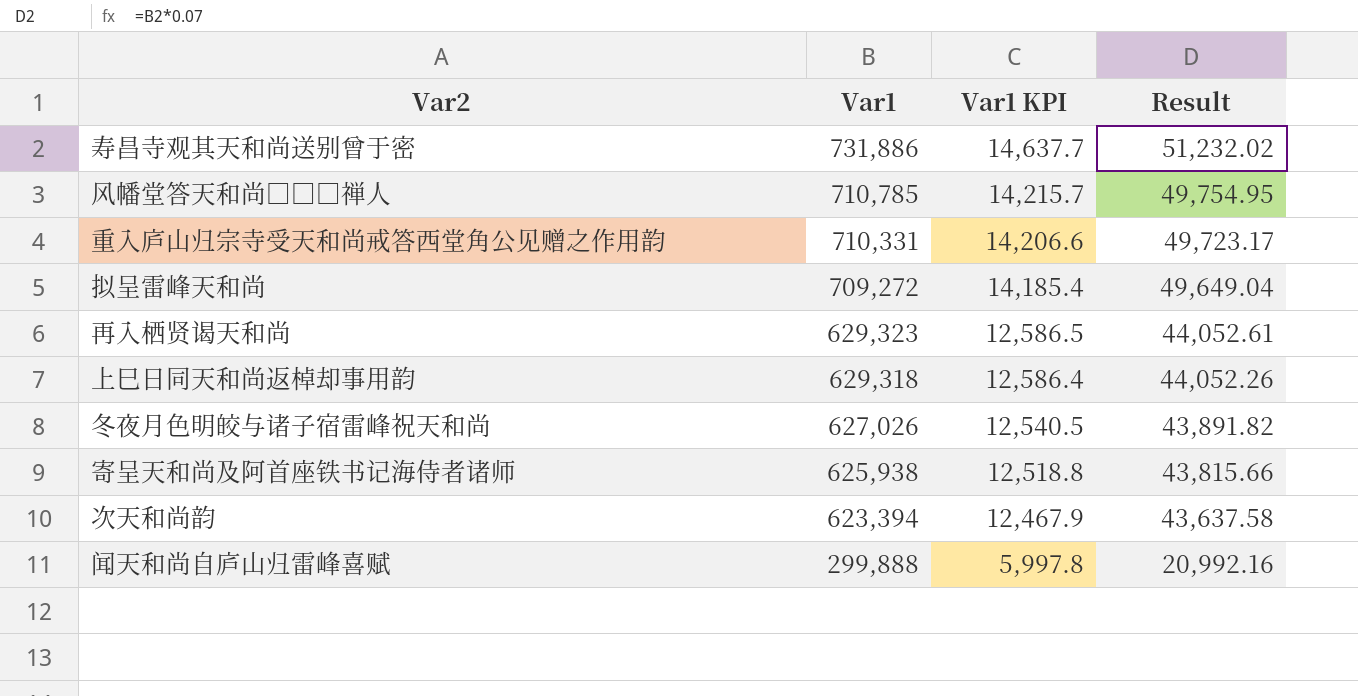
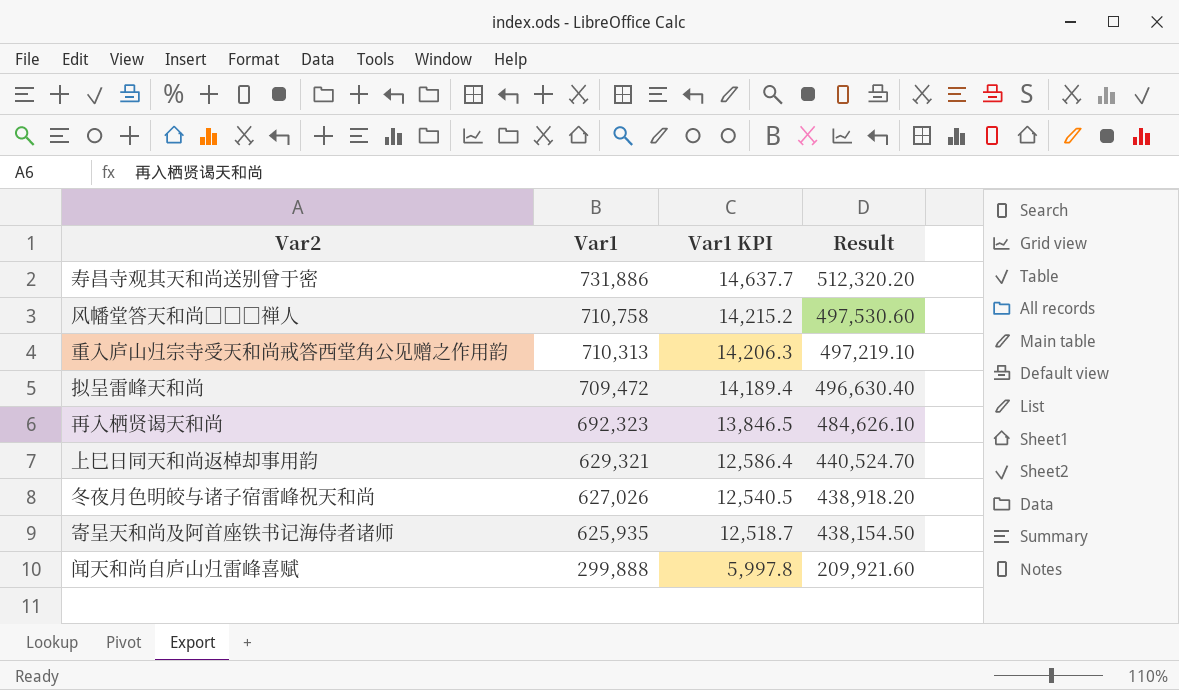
column Result | formula: [Var1] * 0.07 -> [Var1] * 0.7
row 次天和尚韵: 623,394 | 12,467.9 | 43,637.58 -> none
风幡堂答天和尚□□□禅人 | Var1: 710,785 -> 710,758
风幡堂答天和尚□□□禅人 | Var1 KPI: 14,215.7 -> 14,215.2
重入庐山归宗寺受天和尚戒答西堂角公见赠之作用韵 | Var1: 710,331 -> 710,313
重入庐山归宗寺受天和尚戒答西堂角公见赠之作用韵 | Var1 KPI: 14,206.6 -> 14,206.3
拟呈雷峰天和尚 | Var1: 709,272 -> 709,472
拟呈雷峰天和尚 | Var1 KPI: 14,185.4 -> 14,189.4
再入栖贤谒天和尚 | Var1: 629,323 -> 692,323
再入栖贤谒天和尚 | Var1 KPI: 12,586.5 -> 13,846.5
上巳日同天和尚返棹却事用韵 | Var1: 629,318 -> 629,321
寄呈天和尚及阿首座铁书记海侍者诸师 | Var1: 625,938 -> 625,935
寄呈天和尚及阿首座铁书记海侍者诸师 | Var1 KPI: 12,518.8 -> 12,518.7

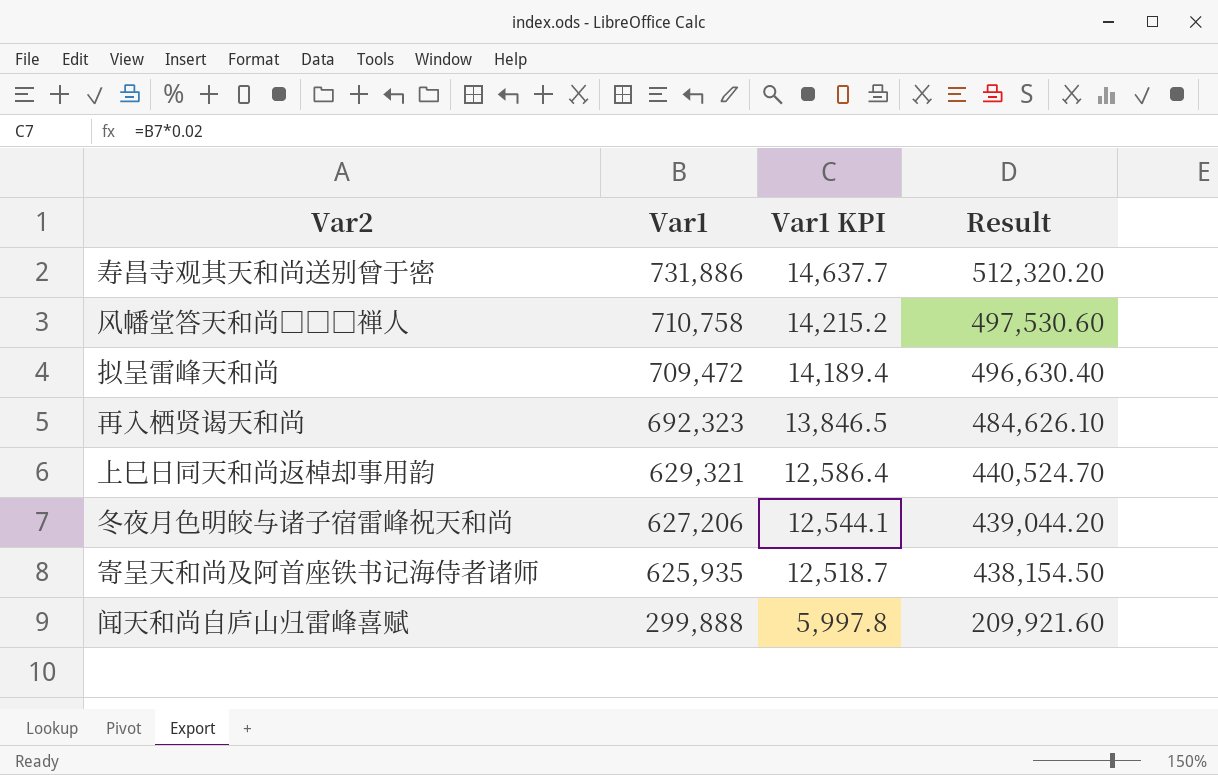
row 重入庐山归宗寺受天和尚戒答西堂角公见赠之作用韵: 710,313 | 14,206.3 | 497,219.10 -> none
冬夜月色明皎与诸子宿雷峰祝天和尚 | Var1: 627,026 -> 627,206
冬夜月色明皎与诸子宿雷峰祝天和尚 | Var1 KPI: 12,540.5 -> 12,544.1
冬夜月色明皎与诸子宿雷峰祝天和尚 | Result: 438,918.20 -> 439,044.20

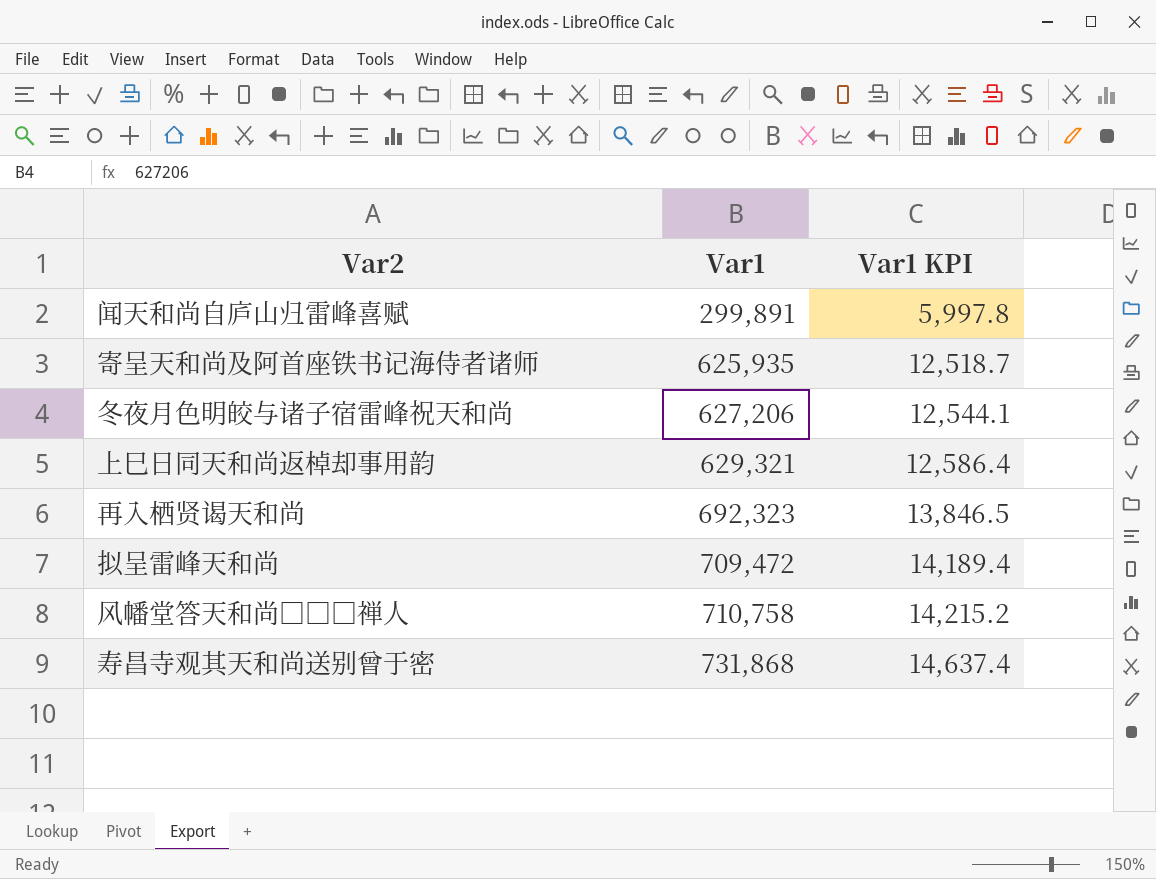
row order: Var1 descending -> Var1 ascending
column Result | formula: [Var1] * 0.7 -> none
闻天和尚自庐山归雷峰喜赋 | Var1: 299,888 -> 299,891
寿昌寺观其天和尚送别曾于密 | Var1: 731,886 -> 731,868
寿昌寺观其天和尚送别曾于密 | Var1 KPI: 14,637.7 -> 14,637.4

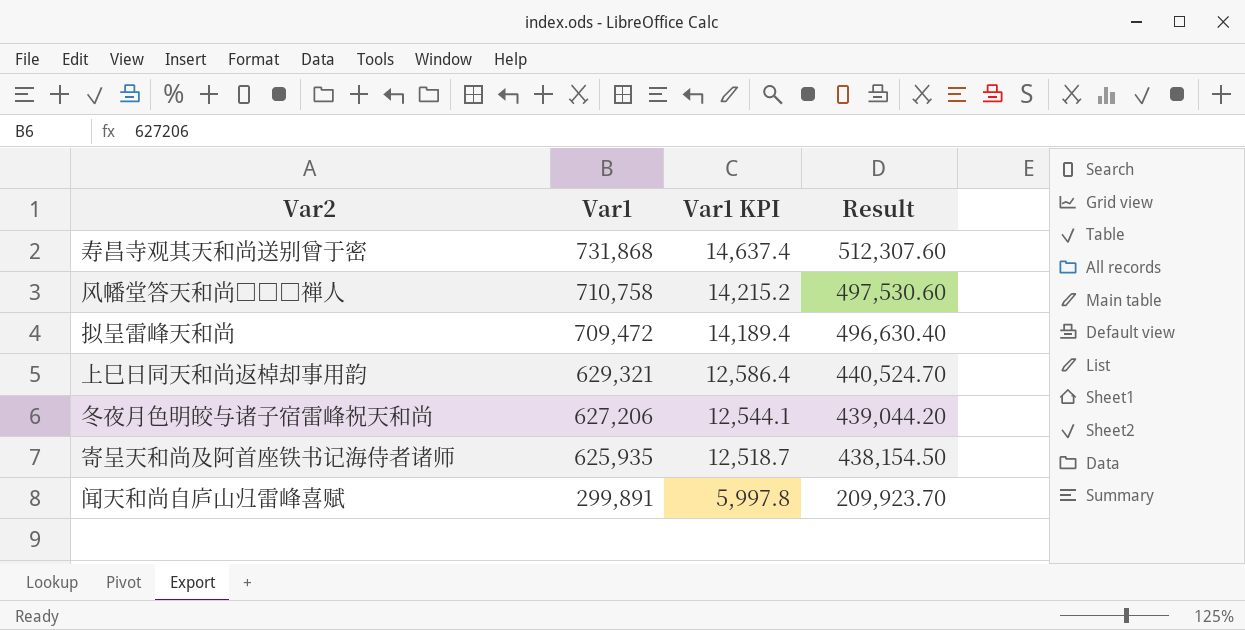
row order: Var1 ascending -> Var1 descending
column Result | formula: none -> [Var1] * 0.7
row 再入栖贤谒天和尚: 692,323 | 13,846.5 -> none

